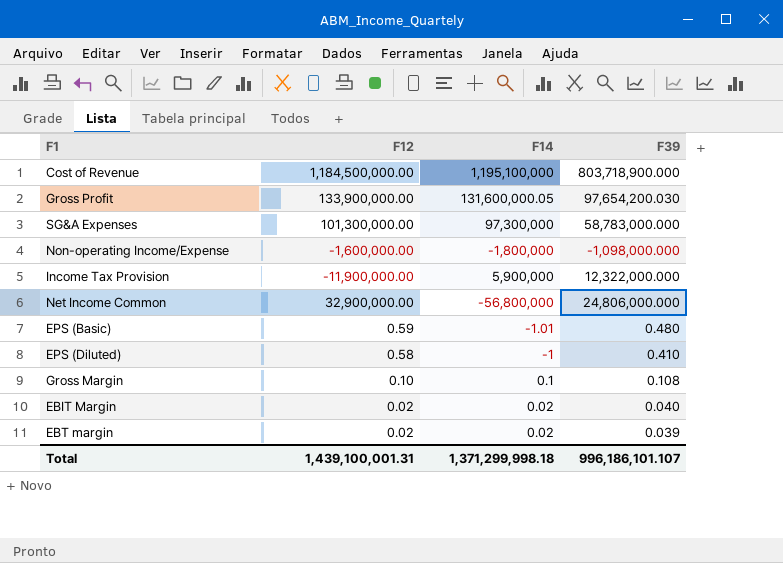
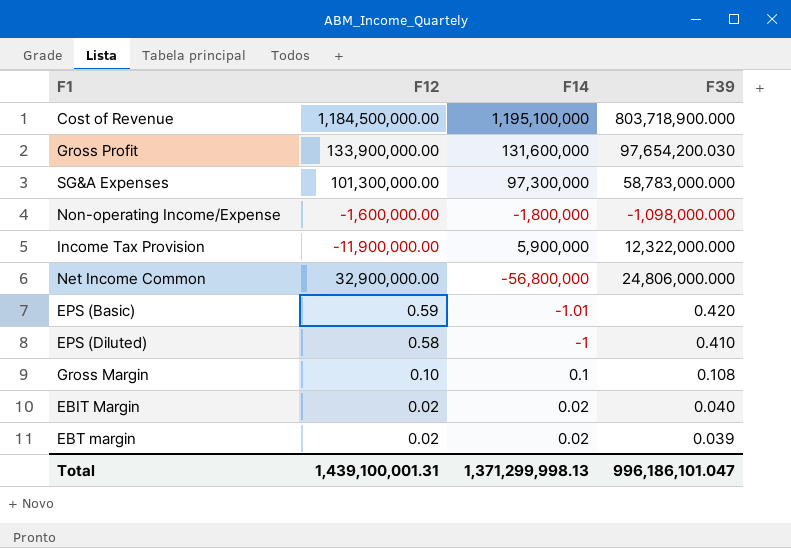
Gross Profit | F14: 131,600,000.05 -> 131,600,000
EPS (Basic) | F39: 0.480 -> 0.420
Total | F14: 1,371,299,998.18 -> 1,371,299,998.13
Total | F39: 996,186,101.107 -> 996,186,101.047

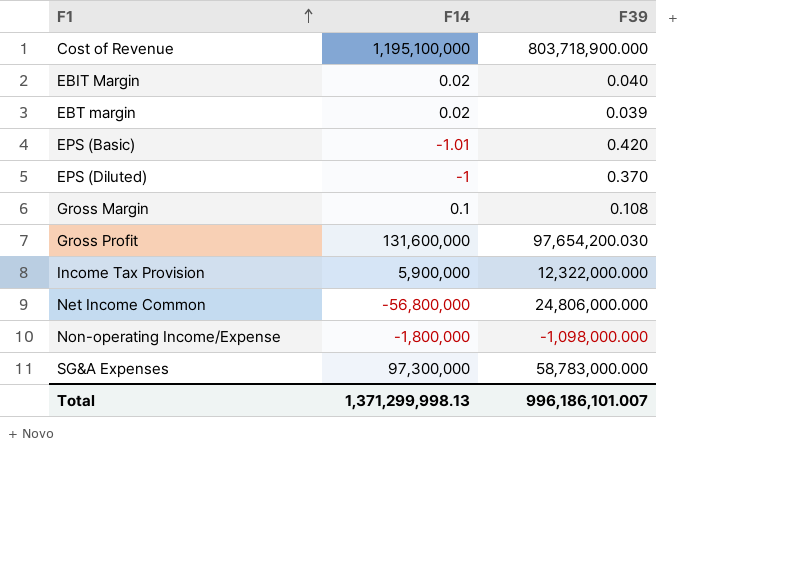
row order: none -> F1 ascending
column F12 | position: 2 -> none
EPS (Diluted) | F39: 0.410 -> 0.370
Total | F39: 996,186,101.047 -> 996,186,101.007

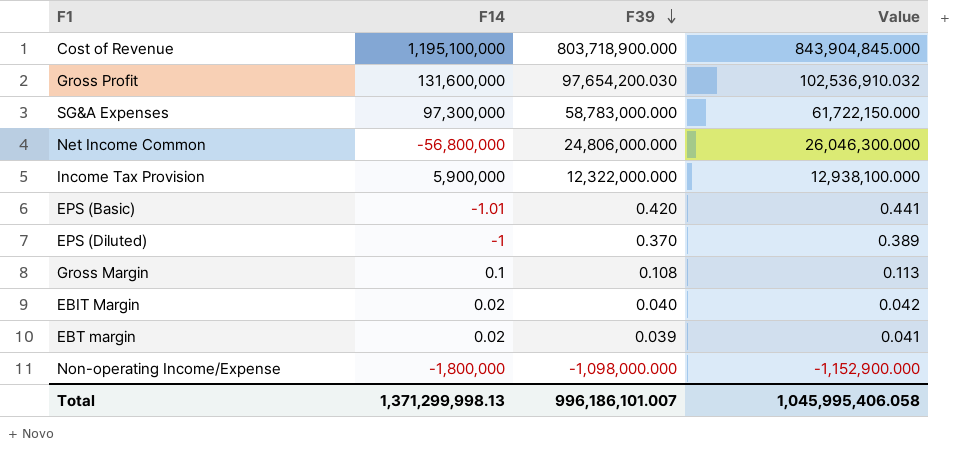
row order: F1 ascending -> F39 descending
column Value | formula: none -> [F39] * 1.05

